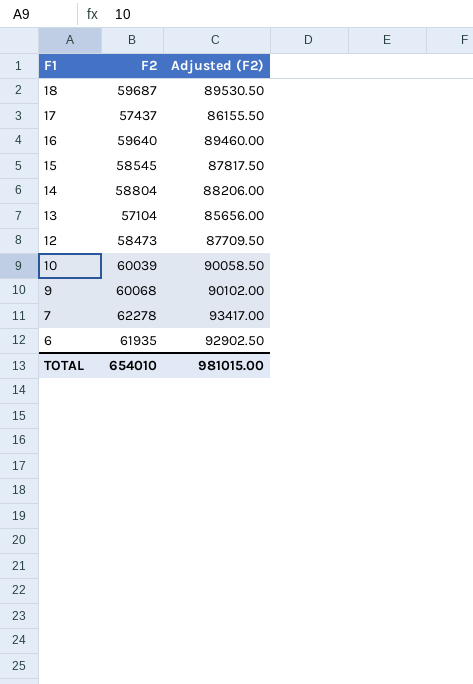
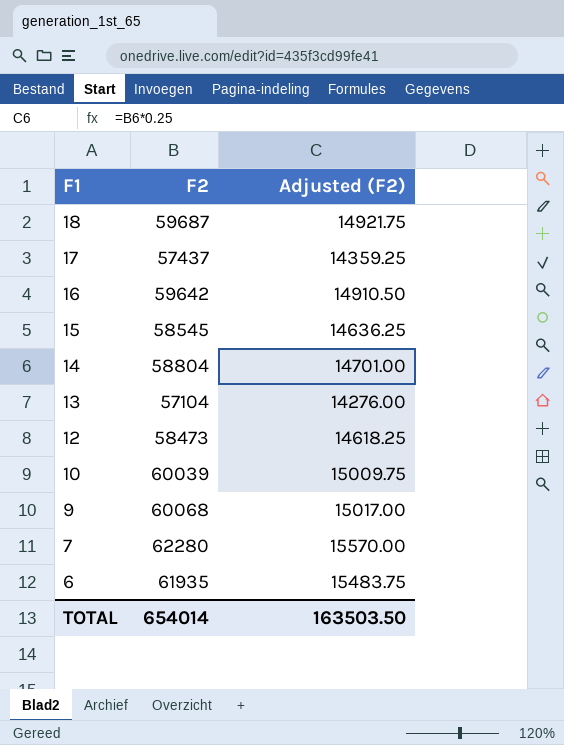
column Adjusted (F2) | formula: [F2] * 1.5 -> [F2] * 0.25
16 | F2: 59640 -> 59642
7 | F2: 62278 -> 62280
TOTAL | F2: 654010 -> 654014
TOTAL | Adjusted (F2): 981015.00 -> 163503.50

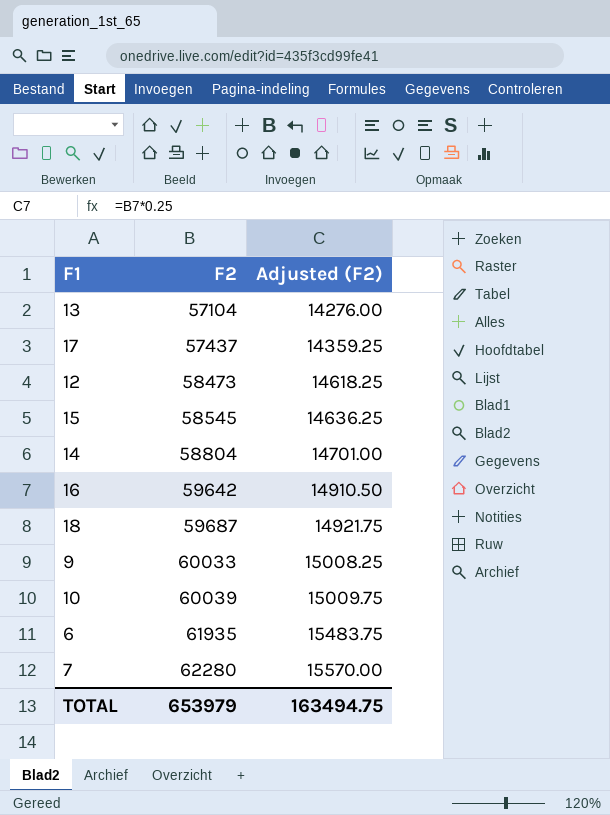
row order: F1 descending -> F2 ascending
9 | F2: 60068 -> 60033
9 | Adjusted (F2): 15017.00 -> 15008.25
TOTAL | F2: 654014 -> 653979
TOTAL | Adjusted (F2): 163503.50 -> 163494.75

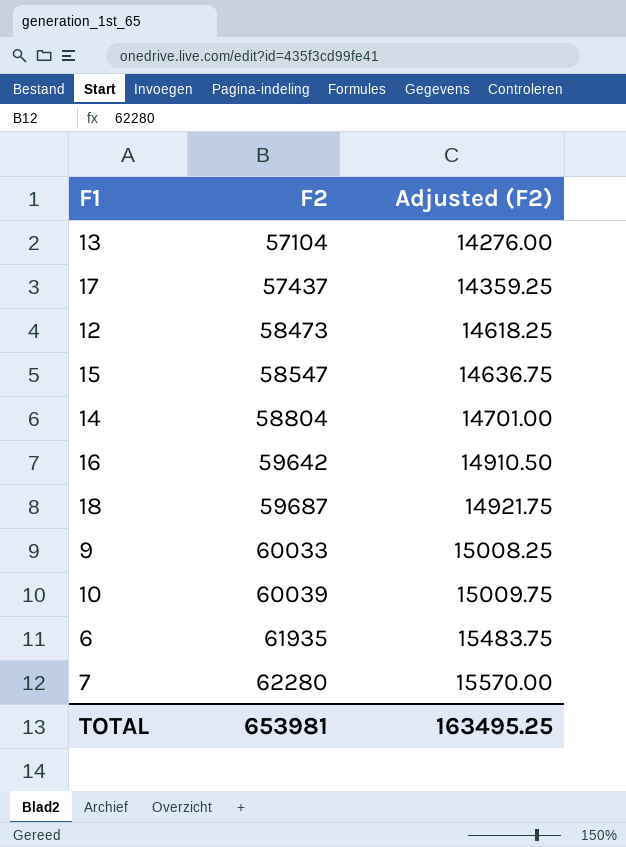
15 | F2: 58545 -> 58547
15 | Adjusted (F2): 14636.25 -> 14636.75
TOTAL | F2: 653979 -> 653981
TOTAL | Adjusted (F2): 163494.75 -> 163495.25

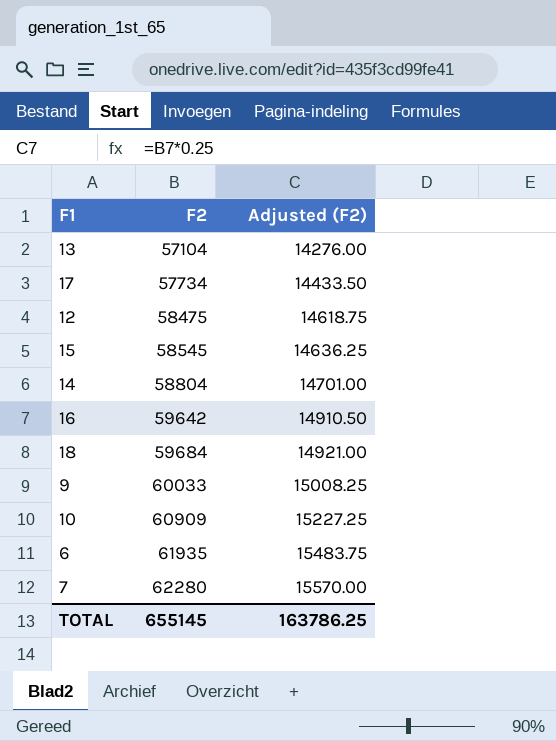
17 | F2: 57437 -> 57734
17 | Adjusted (F2): 14359.25 -> 14433.50
12 | F2: 58473 -> 58475
12 | Adjusted (F2): 14618.25 -> 14618.75
15 | F2: 58547 -> 58545
15 | Adjusted (F2): 14636.75 -> 14636.25
18 | F2: 59687 -> 59684
18 | Adjusted (F2): 14921.75 -> 14921.00
10 | F2: 60039 -> 60909
10 | Adjusted (F2): 15009.75 -> 15227.25
TOTAL | F2: 653981 -> 655145
TOTAL | Adjusted (F2): 163495.25 -> 163786.25

